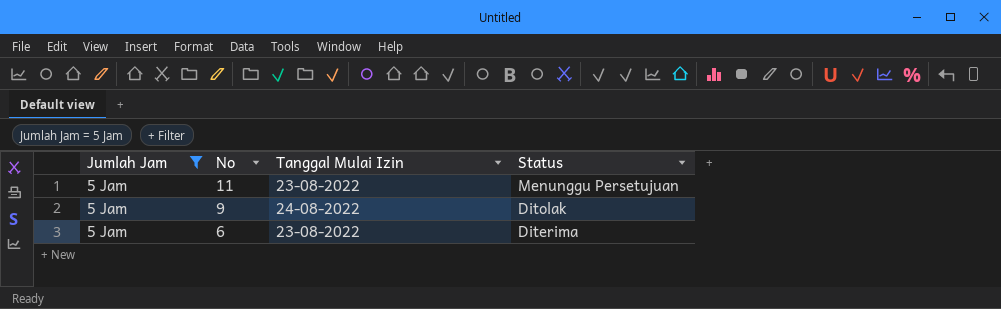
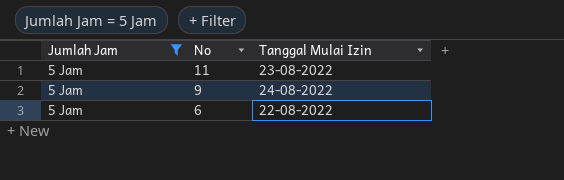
column Status | position: 4 -> none
6 | Tanggal Mulai Izin: 23-08-2022 -> 22-08-2022

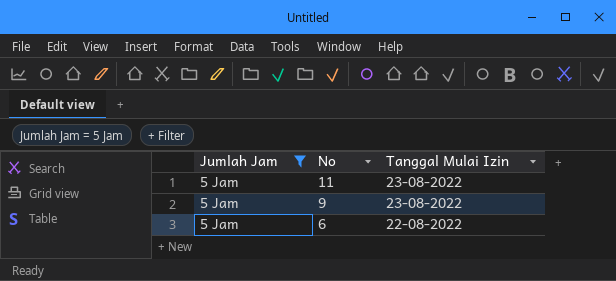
9 | Tanggal Mulai Izin: 24-08-2022 -> 23-08-2022

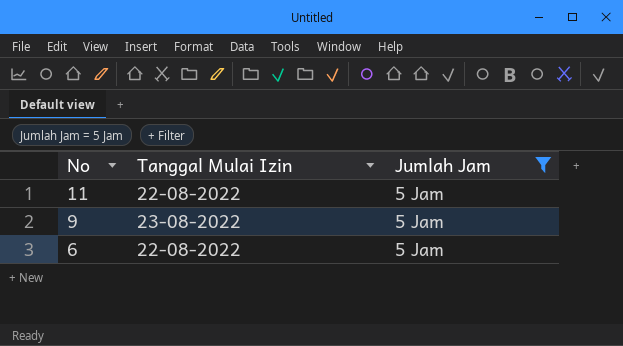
column Jumlah Jam | position: 1 -> 3
11 | Tanggal Mulai Izin: 23-08-2022 -> 22-08-2022

